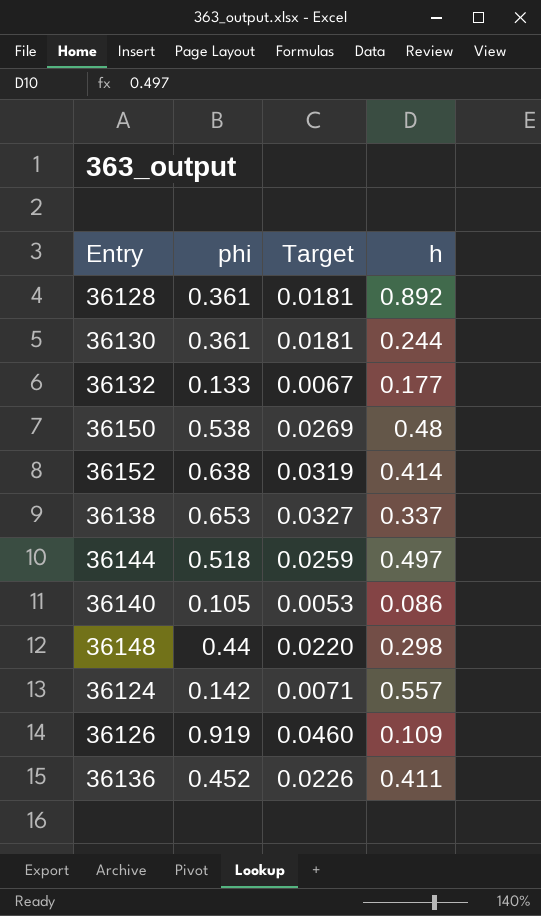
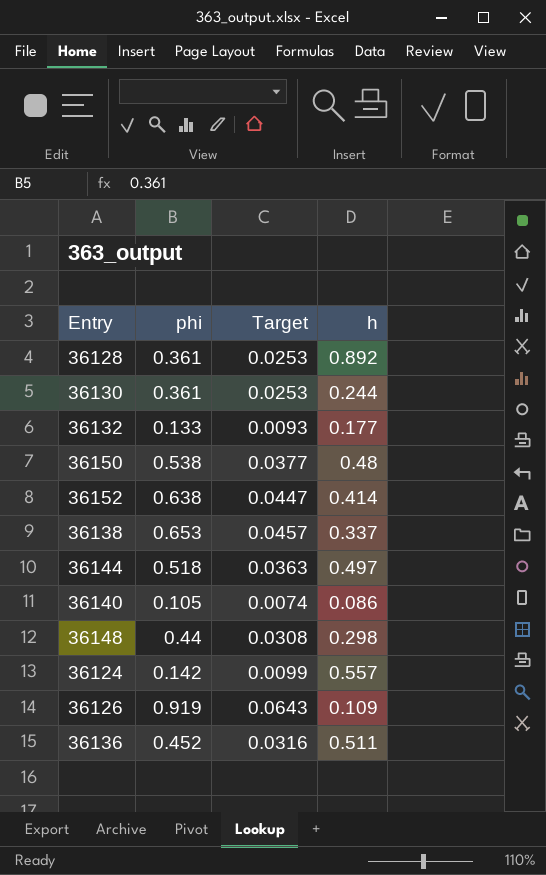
column Target | formula: [phi] * 0.05 -> [phi] * 0.07
36136 | h: 0.411 -> 0.511

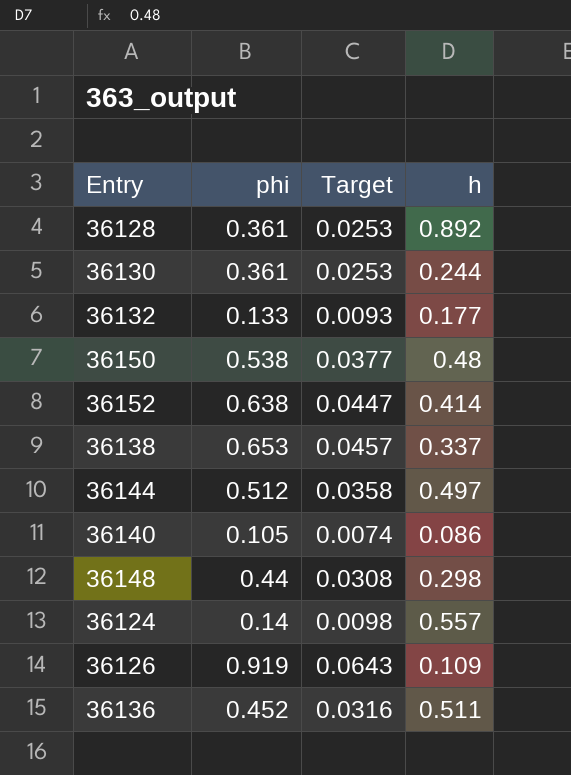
36144 | phi: 0.518 -> 0.512
36144 | Target: 0.0363 -> 0.0358
36124 | phi: 0.142 -> 0.14
36124 | Target: 0.0099 -> 0.0098

